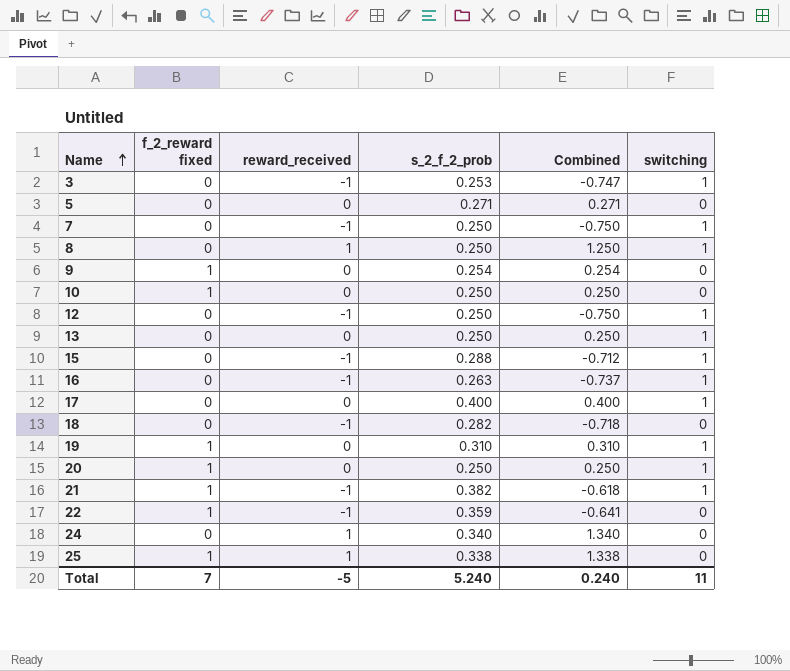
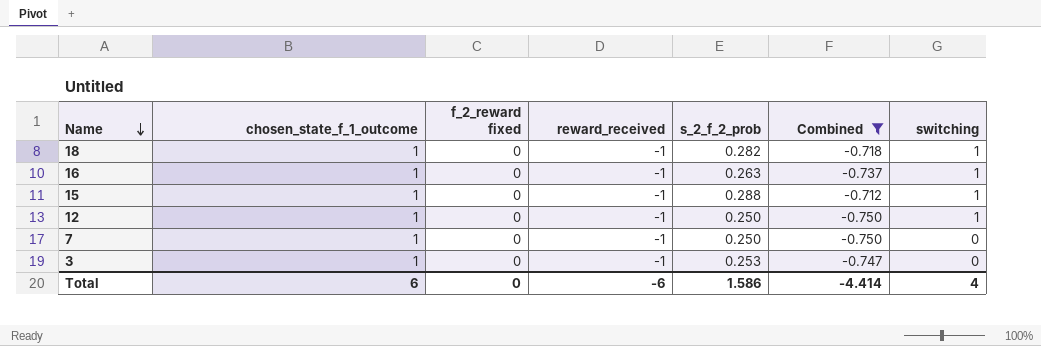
filter: none -> Combined <= -0.712
row order: Name ascending -> Name descending
column chosen_state_f_1_outcome | position: none -> 2
18 | switching: 0 -> 1
7 | switching: 1 -> 0
3 | switching: 1 -> 0
Total | f_2_reward fixed: 7 -> 0
Total | reward_received: -5 -> -6
Total | s_2_f_2_prob: 5.240 -> 1.586
Total | Combined: 0.240 -> -4.414
Total | switching: 11 -> 4

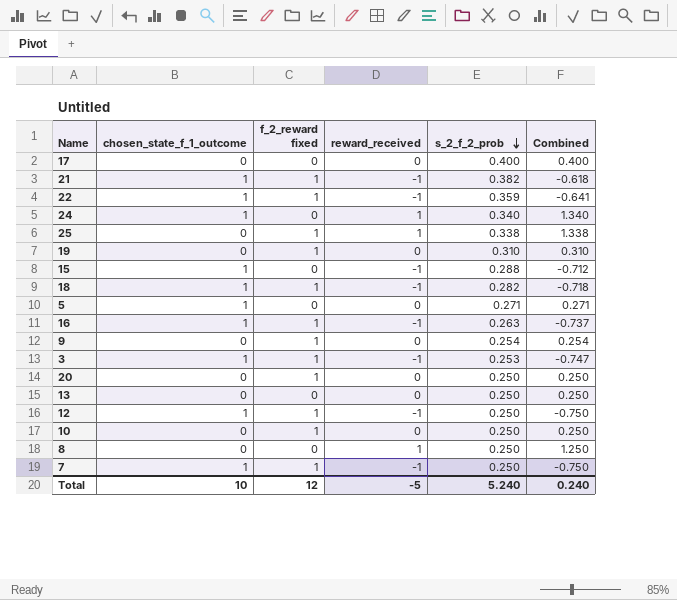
filter: Combined <= -0.712 -> none
row order: Name descending -> s_2_f_2_prob descending
column switching | position: 7 -> none
18 | f_2_reward fixed: 0 -> 1
16 | f_2_reward fixed: 0 -> 1
3 | f_2_reward fixed: 0 -> 1
12 | f_2_reward fixed: 0 -> 1
7 | f_2_reward fixed: 0 -> 1
Total | chosen_state_f_1_outcome: 6 -> 10
Total | f_2_reward fixed: 0 -> 12
Total | reward_received: -6 -> -5
Total | s_2_f_2_prob: 1.586 -> 5.240
Total | Combined: -4.414 -> 0.240

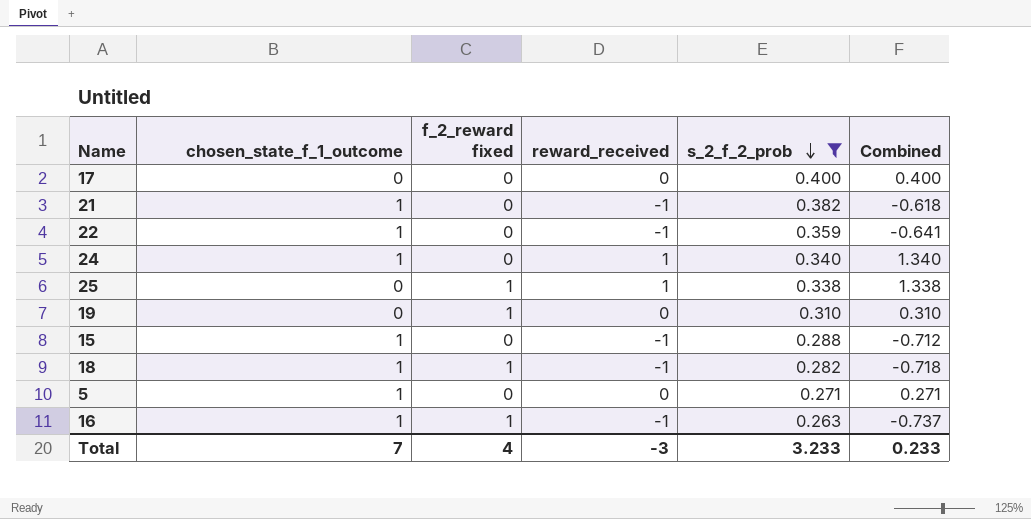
filter: none -> s_2_f_2_prob >= 0.263
21 | f_2_reward fixed: 1 -> 0
22 | f_2_reward fixed: 1 -> 0
Total | chosen_state_f_1_outcome: 10 -> 7
Total | f_2_reward fixed: 12 -> 4
Total | reward_received: -5 -> -3
Total | s_2_f_2_prob: 5.240 -> 3.233
Total | Combined: 0.240 -> 0.233

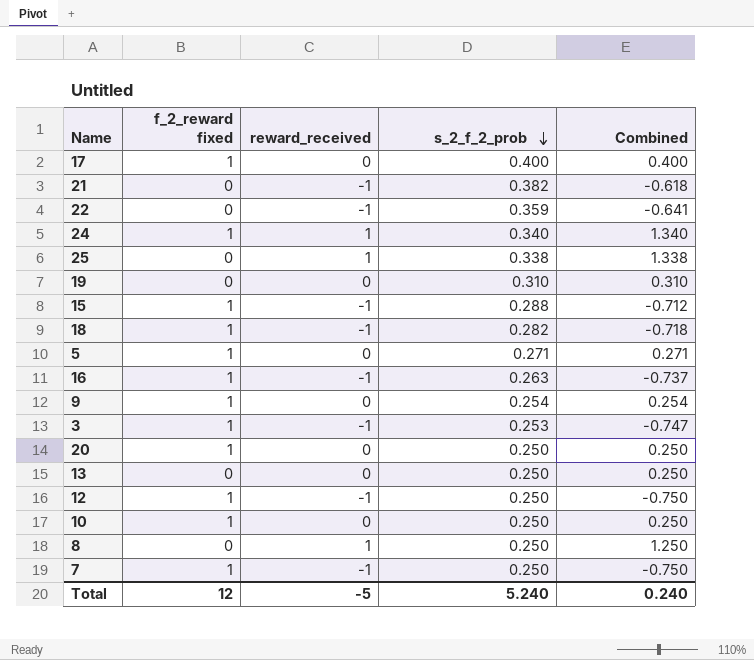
filter: s_2_f_2_prob >= 0.263 -> none
column chosen_state_f_1_outcome | position: 2 -> none
17 | f_2_reward fixed: 0 -> 1
24 | f_2_reward fixed: 0 -> 1
25 | f_2_reward fixed: 1 -> 0
19 | f_2_reward fixed: 1 -> 0
15 | f_2_reward fixed: 0 -> 1
5 | f_2_reward fixed: 0 -> 1
Total | f_2_reward fixed: 4 -> 12
Total | reward_received: -3 -> -5
Total | s_2_f_2_prob: 3.233 -> 5.240
Total | Combined: 0.233 -> 0.240

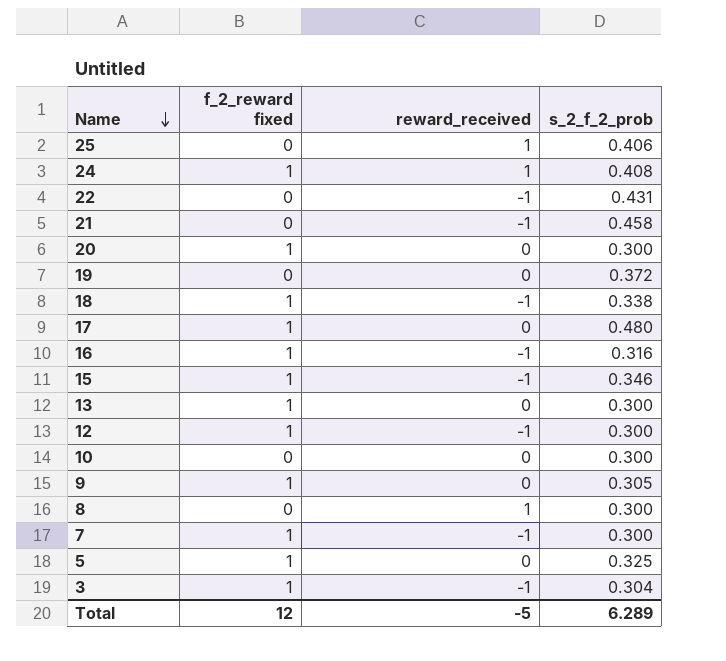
row order: s_2_f_2_prob descending -> Name descending
column Combined | formula: [reward_received] + [s_2_f_2_prob] -> none
25 | s_2_f_2_prob: 0.338 -> 0.406
24 | s_2_f_2_prob: 0.340 -> 0.408
22 | s_2_f_2_prob: 0.359 -> 0.431
21 | s_2_f_2_prob: 0.382 -> 0.458
20 | s_2_f_2_prob: 0.250 -> 0.300
19 | s_2_f_2_prob: 0.310 -> 0.372
18 | s_2_f_2_prob: 0.282 -> 0.338
17 | s_2_f_2_prob: 0.400 -> 0.480
16 | s_2_f_2_prob: 0.263 -> 0.316
15 | s_2_f_2_prob: 0.288 -> 0.346
13 | f_2_reward fixed: 0 -> 1
13 | s_2_f_2_prob: 0.250 -> 0.300
12 | s_2_f_2_prob: 0.250 -> 0.300
10 | f_2_reward fixed: 1 -> 0
10 | s_2_f_2_prob: 0.250 -> 0.300
9 | s_2_f_2_prob: 0.254 -> 0.305
8 | s_2_f_2_prob: 0.250 -> 0.300
7 | s_2_f_2_prob: 0.250 -> 0.300
5 | s_2_f_2_prob: 0.271 -> 0.325
3 | s_2_f_2_prob: 0.253 -> 0.304
Total | s_2_f_2_prob: 5.240 -> 6.289

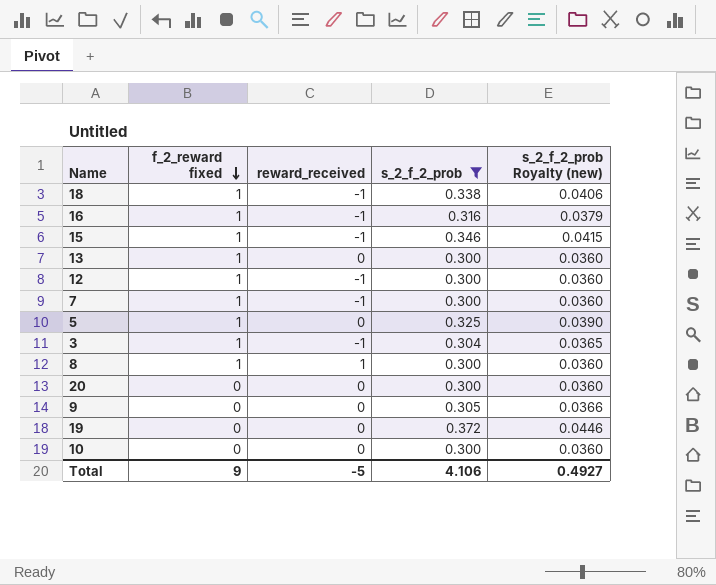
filter: none -> s_2_f_2_prob <= 0.372
row order: Name descending -> f_2_reward fixed descending
column s_2_f_2_prob Royalty (new) | formula: none -> [s_2_f_2_prob] * 0.12
8 | f_2_reward fixed: 0 -> 1
20 | f_2_reward fixed: 1 -> 0
9 | f_2_reward fixed: 1 -> 0
Total | f_2_reward fixed: 12 -> 9
Total | s_2_f_2_prob: 6.289 -> 4.106

